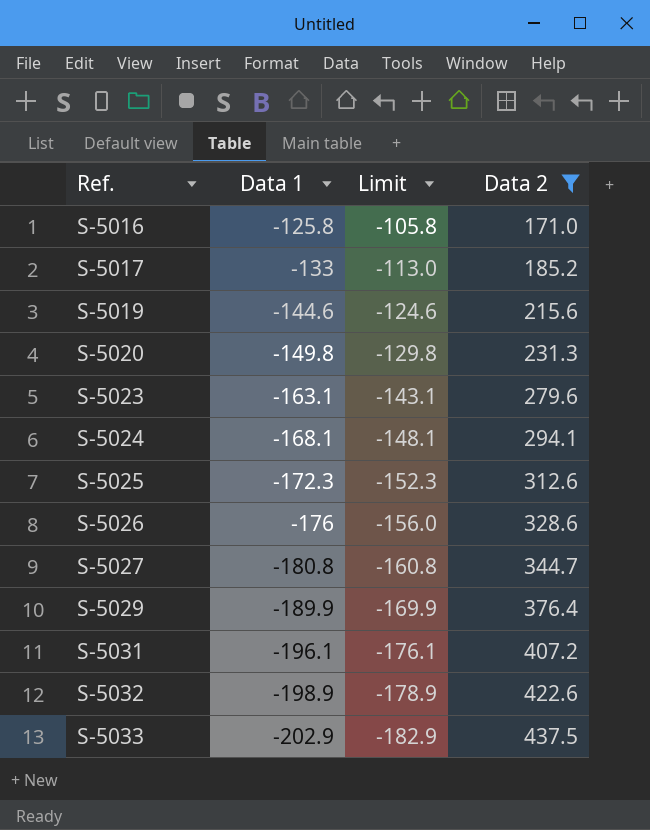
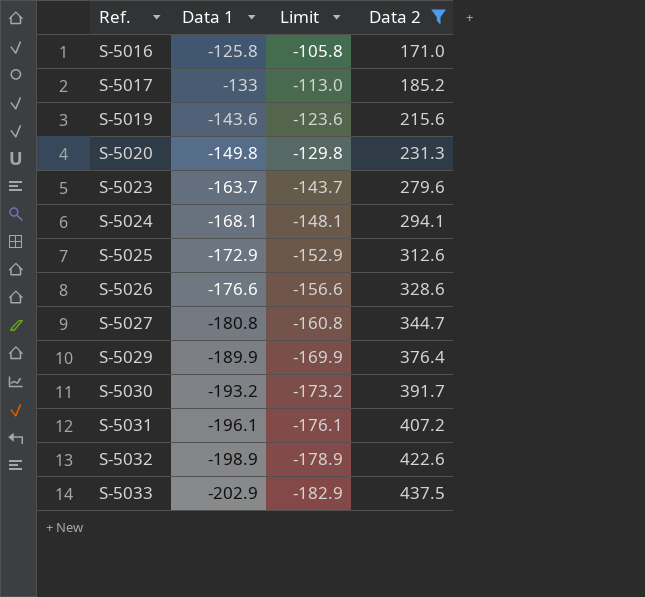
S-5019 | Data 1: -144.6 -> -143.6
S-5019 | Limit: -124.6 -> -123.6
S-5023 | Data 1: -163.1 -> -163.7
S-5023 | Limit: -143.1 -> -143.7
S-5025 | Data 1: -172.3 -> -172.9
S-5025 | Limit: -152.3 -> -152.9
S-5026 | Data 1: -176 -> -176.6
S-5026 | Limit: -156.0 -> -156.6
row S-5030: none -> -193.2 | -173.2 | 391.7

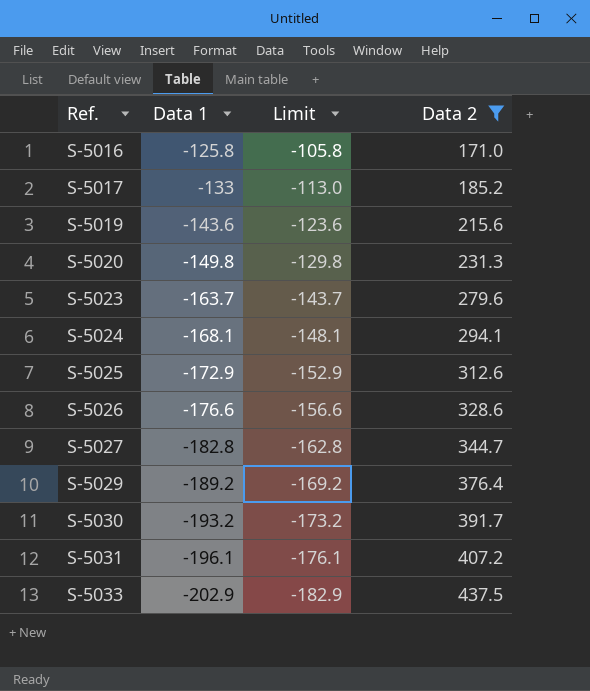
row S-5032: -198.9 | -178.9 | 422.6 -> none
S-5027 | Data 1: -180.8 -> -182.8
S-5027 | Limit: -160.8 -> -162.8
S-5029 | Data 1: -189.9 -> -189.2
S-5029 | Limit: -169.9 -> -169.2

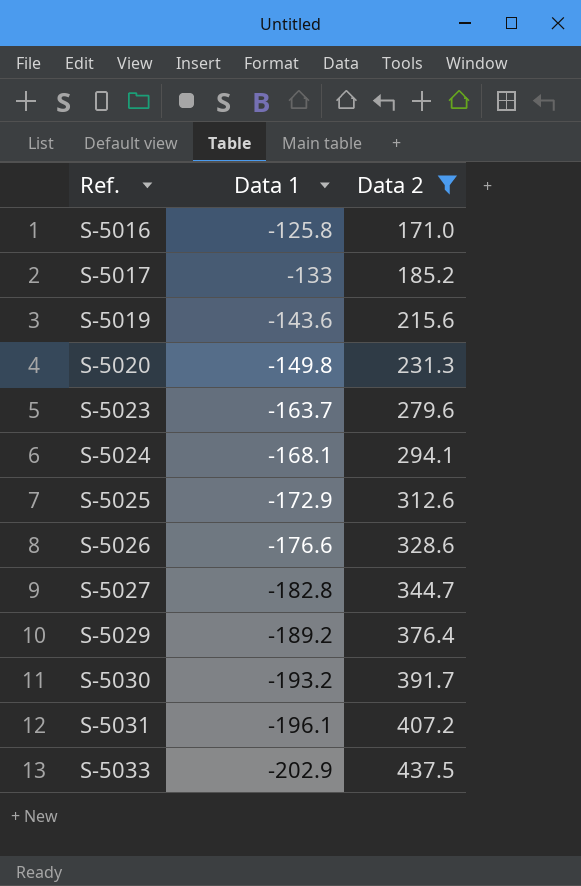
column Limit | formula: [Data 1] + 20 -> none

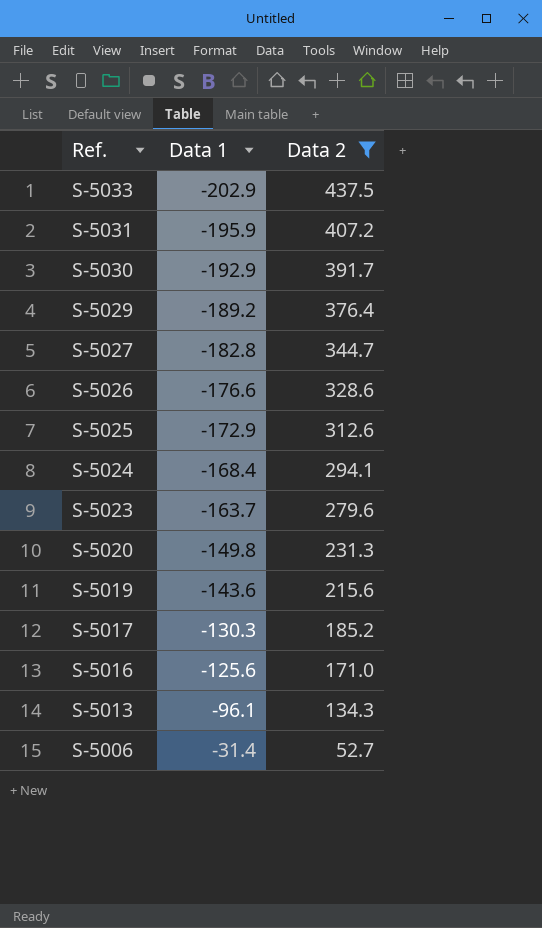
row order: Ref. ascending -> Ref. descending
S-5031 | Data 1: -196.1 -> -195.9
S-5030 | Data 1: -193.2 -> -192.9
S-5024 | Data 1: -168.1 -> -168.4
S-5017 | Data 1: -133 -> -130.3
S-5016 | Data 1: -125.8 -> -125.6
row S-5013: none -> -96.1 | 134.3
row S-5006: none -> -31.4 | 52.7

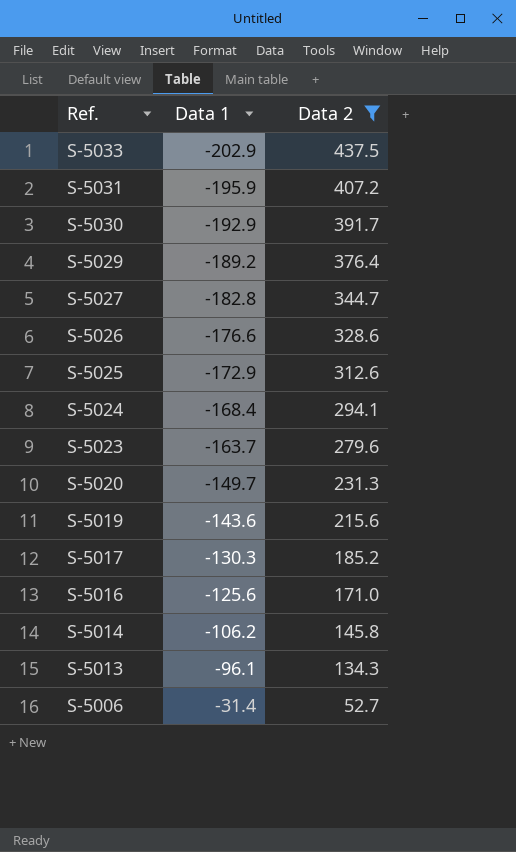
S-5020 | Data 1: -149.8 -> -149.7
row S-5014: none -> -106.2 | 145.8

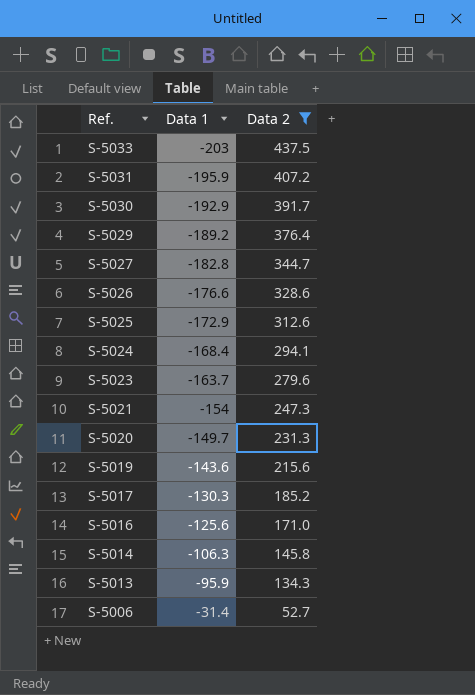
S-5033 | Data 1: -202.9 -> -203
row S-5021: none -> -154 | 247.3
S-5014 | Data 1: -106.2 -> -106.3
S-5013 | Data 1: -96.1 -> -95.9

